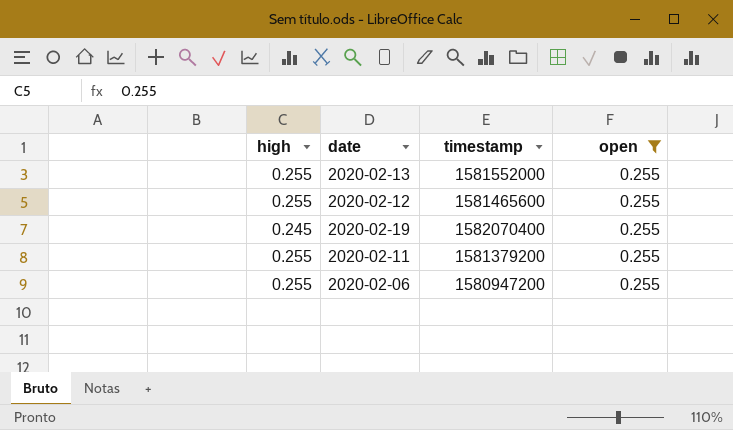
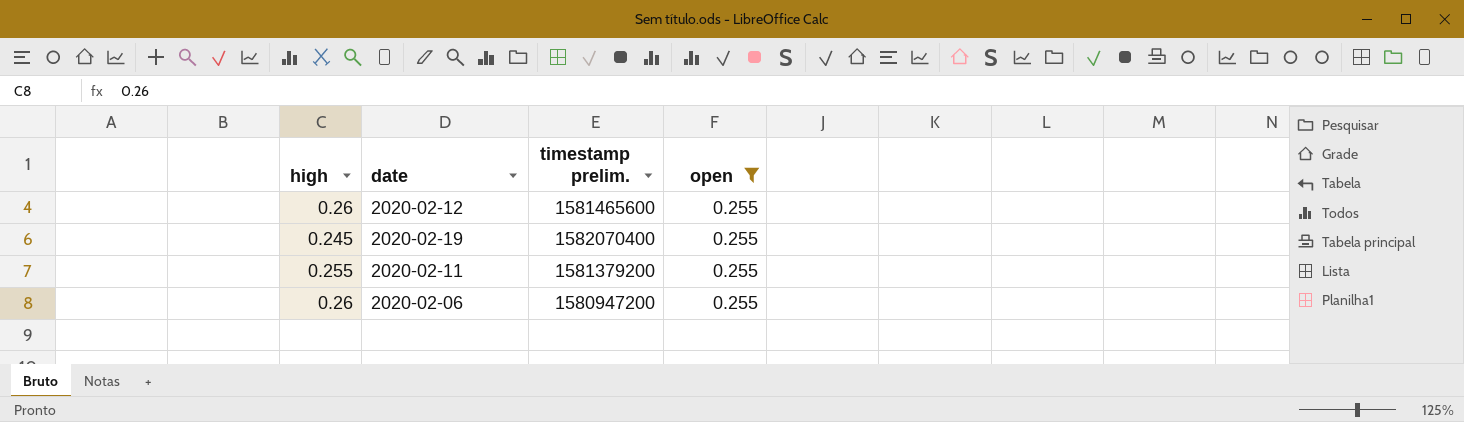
column name: timestamp -> timestamp prelim.
row 2020-02-13: 0.255 | 1581552000 | 0.255 -> none
2020-02-12 | high: 0.255 -> 0.26
2020-02-06 | high: 0.255 -> 0.26

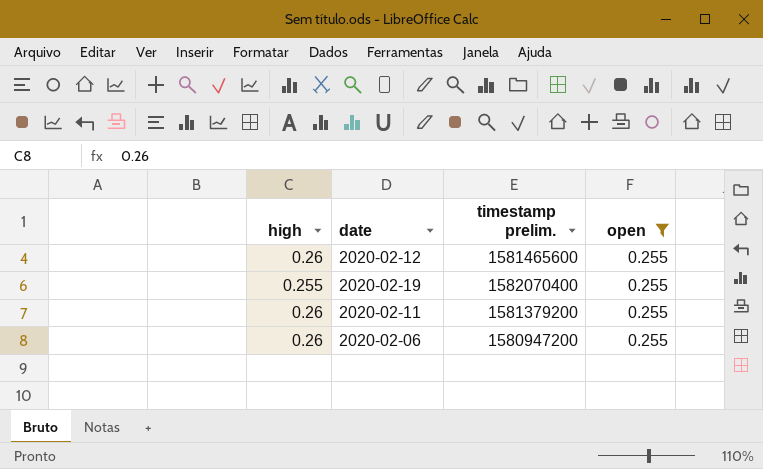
2020-02-19 | high: 0.245 -> 0.255
2020-02-11 | high: 0.255 -> 0.26

